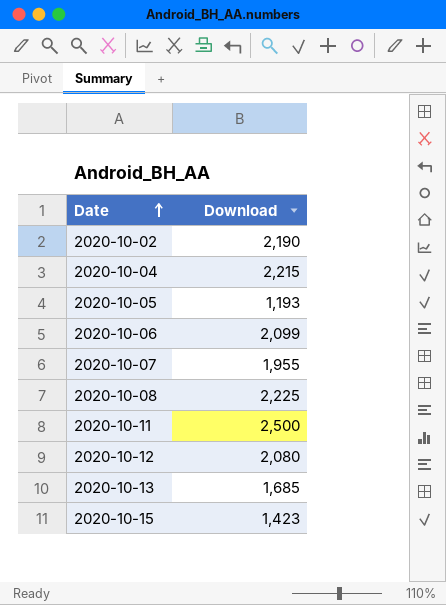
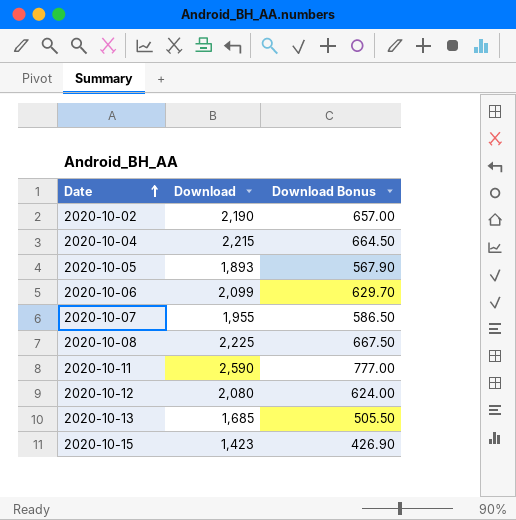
column Download Bonus | formula: none -> [Download] * 0.3
2020-10-05 | Download: 1,193 -> 1,893
2020-10-11 | Download: 2,500 -> 2,590

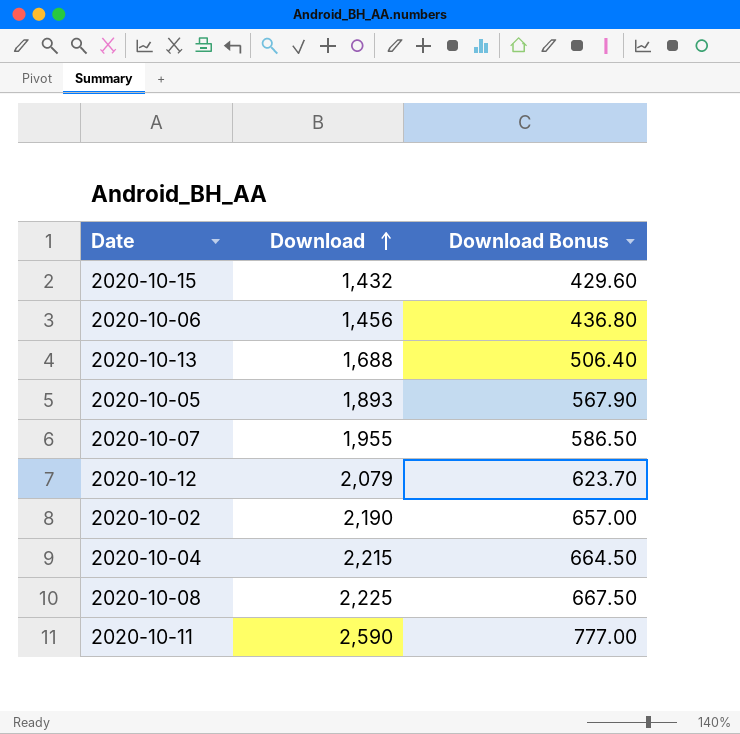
row order: Date ascending -> Download ascending
2020-10-15 | Download: 1,423 -> 1,432
2020-10-15 | Download Bonus: 426.90 -> 429.60
2020-10-06 | Download: 2,099 -> 1,456
2020-10-06 | Download Bonus: 629.70 -> 436.80
2020-10-13 | Download: 1,685 -> 1,688
2020-10-13 | Download Bonus: 505.50 -> 506.40
2020-10-12 | Download: 2,080 -> 2,079
2020-10-12 | Download Bonus: 624.00 -> 623.70

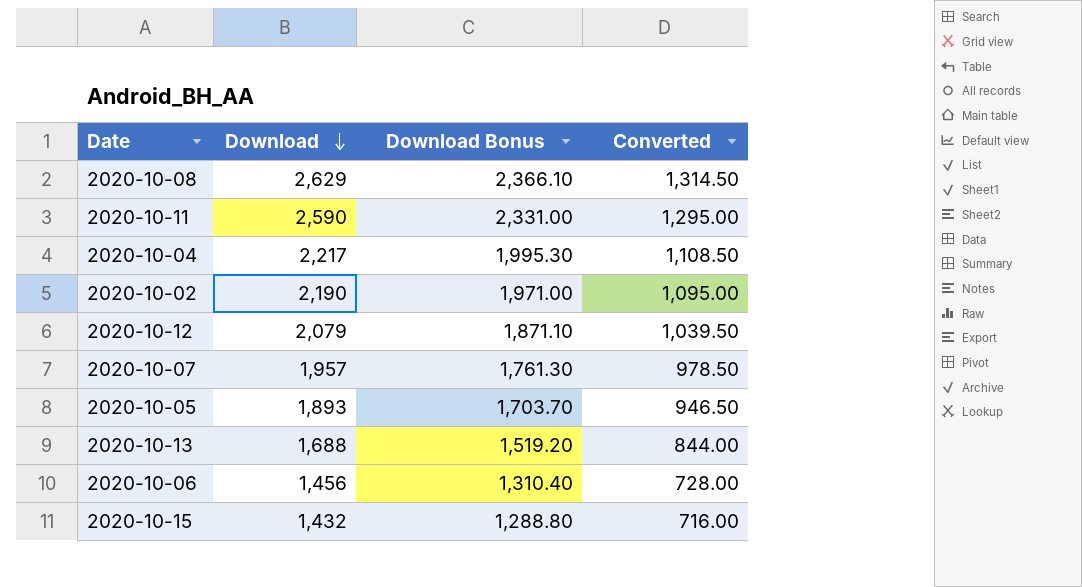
row order: Download ascending -> Download descending
column Download Bonus | formula: [Download] * 0.3 -> [Download] * 0.9
column Converted | formula: none -> [Download] * 0.5
2020-10-08 | Download: 2,225 -> 2,629
2020-10-04 | Download: 2,215 -> 2,217
2020-10-07 | Download: 1,955 -> 1,957

